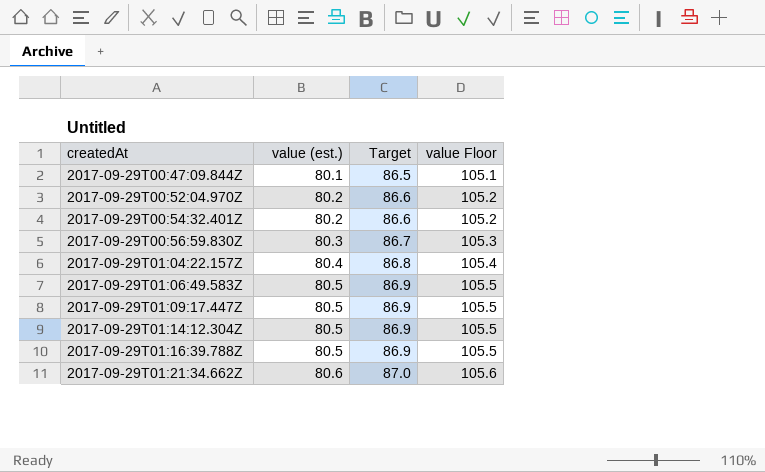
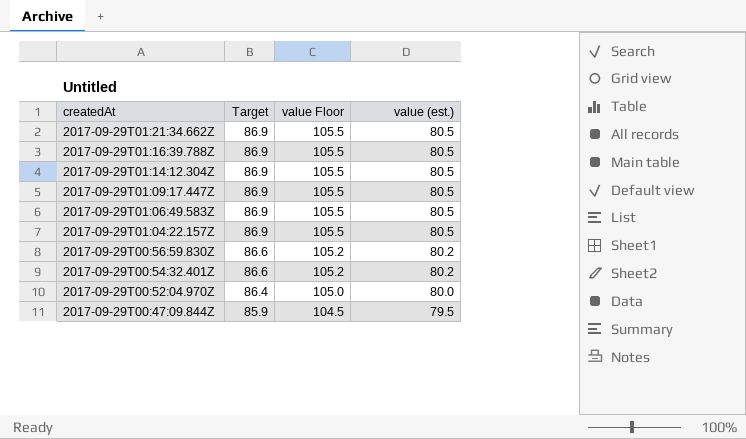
row order: createdAt ascending -> createdAt descending
column value (est.) | position: 2 -> 4
2017-09-29T01:21:34.662Z | Target: 87.0 -> 86.9
2017-09-29T01:21:34.662Z | value Floor: 105.6 -> 105.5
2017-09-29T01:21:34.662Z | value (est.): 80.6 -> 80.5
2017-09-29T01:04:22.157Z | Target: 86.8 -> 86.9
2017-09-29T01:04:22.157Z | value Floor: 105.4 -> 105.5
2017-09-29T01:04:22.157Z | value (est.): 80.4 -> 80.5
2017-09-29T00:56:59.830Z | Target: 86.7 -> 86.6
2017-09-29T00:56:59.830Z | value Floor: 105.3 -> 105.2
2017-09-29T00:56:59.830Z | value (est.): 80.3 -> 80.2
2017-09-29T00:52:04.970Z | Target: 86.6 -> 86.4
2017-09-29T00:52:04.970Z | value Floor: 105.2 -> 105.0
2017-09-29T00:52:04.970Z | value (est.): 80.2 -> 80.0
2017-09-29T00:47:09.844Z | Target: 86.5 -> 85.9
2017-09-29T00:47:09.844Z | value Floor: 105.1 -> 104.5
2017-09-29T00:47:09.844Z | value (est.): 80.1 -> 79.5

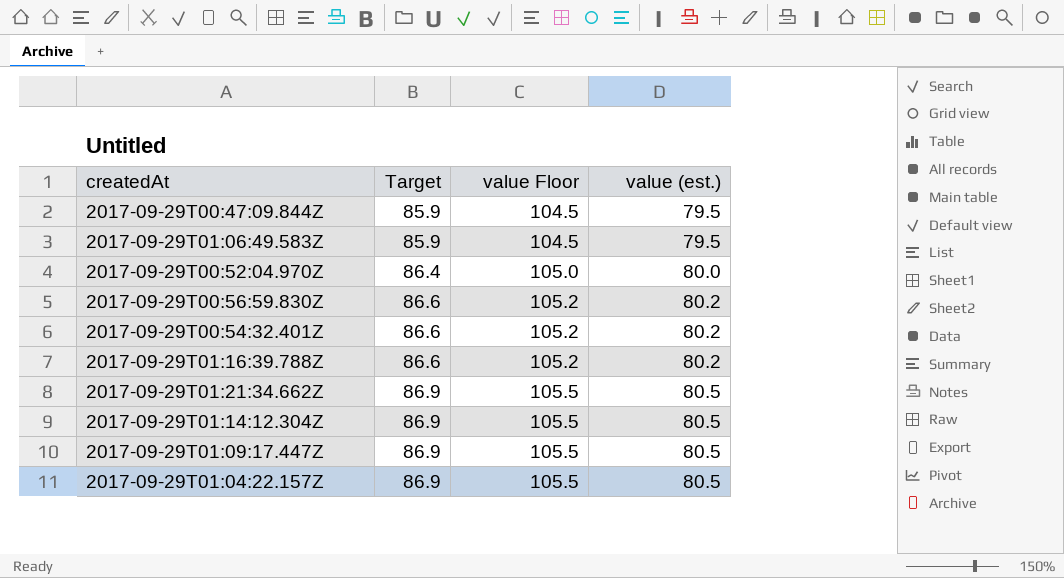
row order: createdAt descending -> Target ascending
2017-09-29T01:06:49.583Z | Target: 86.9 -> 85.9
2017-09-29T01:06:49.583Z | value Floor: 105.5 -> 104.5
2017-09-29T01:06:49.583Z | value (est.): 80.5 -> 79.5
2017-09-29T01:16:39.788Z | Target: 86.9 -> 86.6
2017-09-29T01:16:39.788Z | value Floor: 105.5 -> 105.2
2017-09-29T01:16:39.788Z | value (est.): 80.5 -> 80.2

